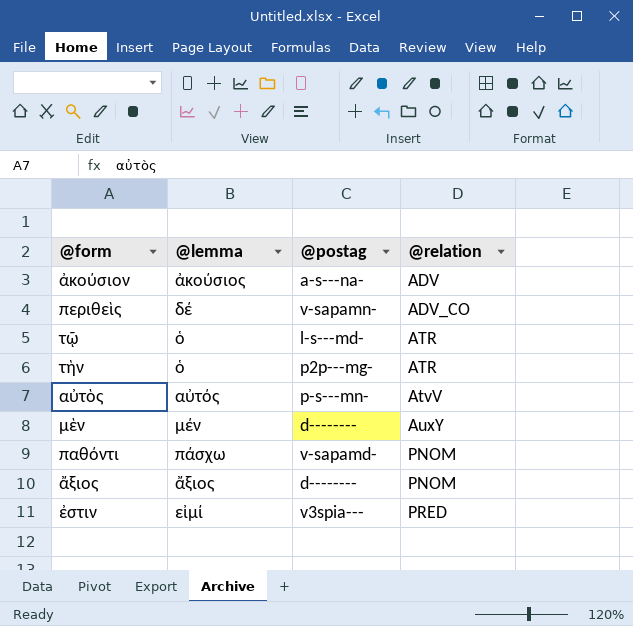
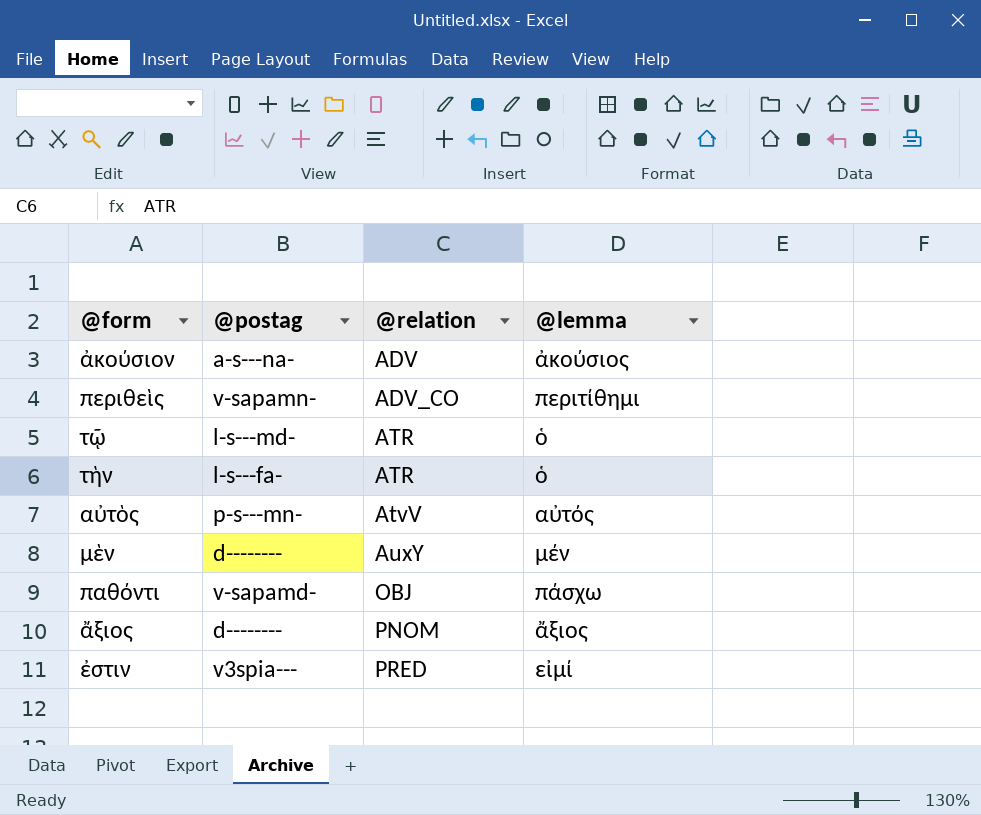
column @lemma | position: 2 -> 4
περιθεὶς | @lemma: δέ -> περιτίθημι
τὴν | @postag: p2p---mg- -> l-s---fa-
παθόντι | @relation: PNOM -> OBJ

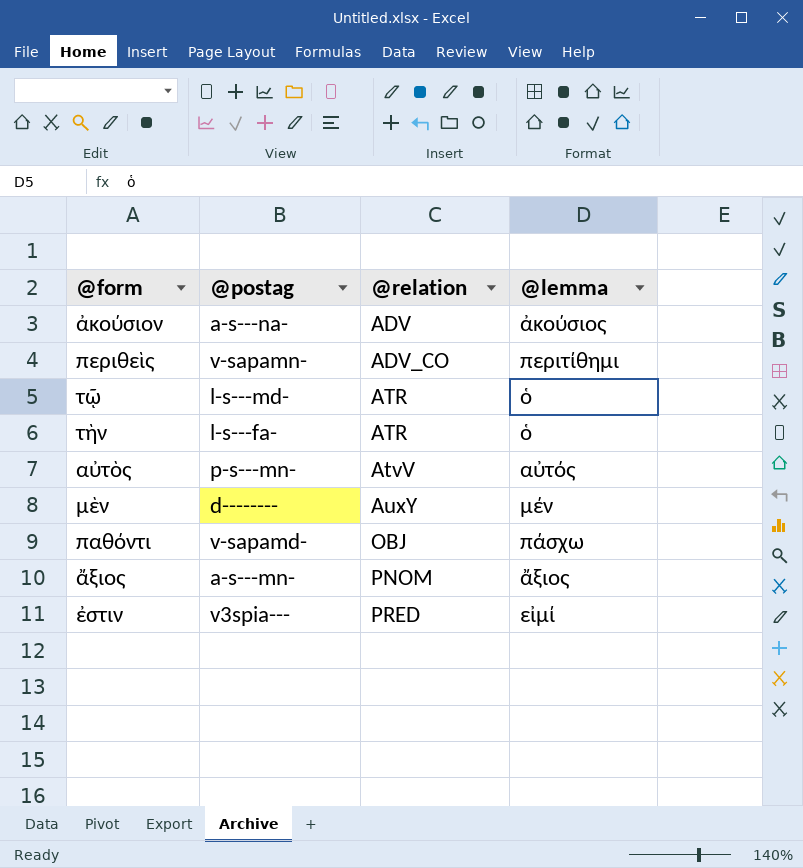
ἄξιος | @postag: d-------- -> a-s---mn-

